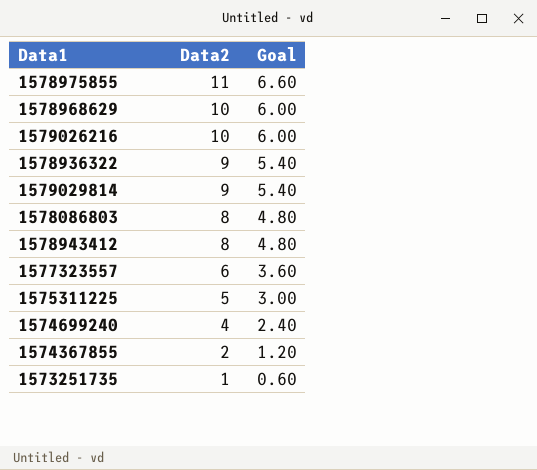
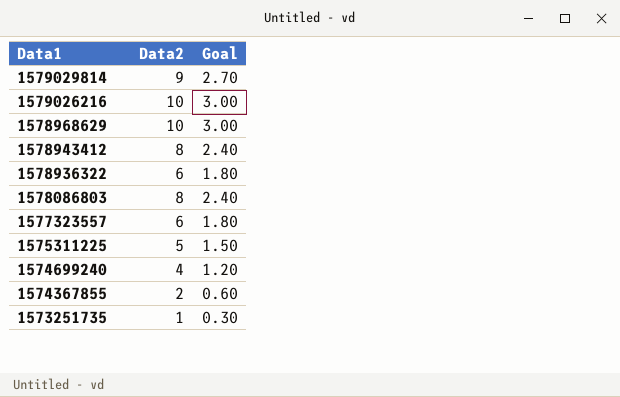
row order: Data2 descending -> Data1 descending
column Goal | formula: [Data2] * 0.6 -> [Data2] * 0.3
row 1578975855: 11 | 6.60 -> none
1578936322 | Data2: 9 -> 6

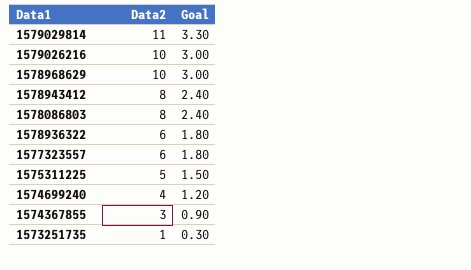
row order: Data1 descending -> Data2 descending
1579029814 | Data2: 9 -> 11
1579029814 | Goal: 2.70 -> 3.30
1574367855 | Data2: 2 -> 3
1574367855 | Goal: 0.60 -> 0.90

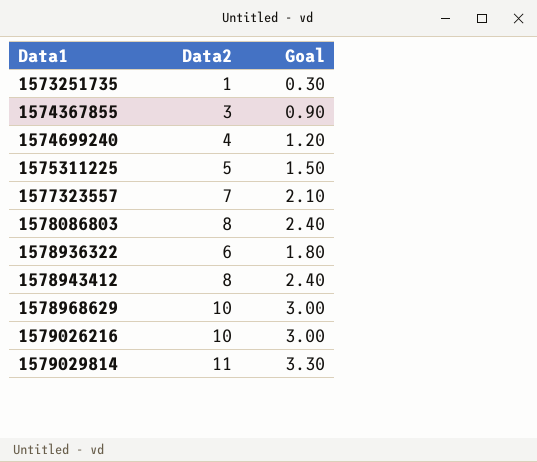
row order: Data2 descending -> Data1 ascending
1577323557 | Data2: 6 -> 7
1577323557 | Goal: 1.80 -> 2.10

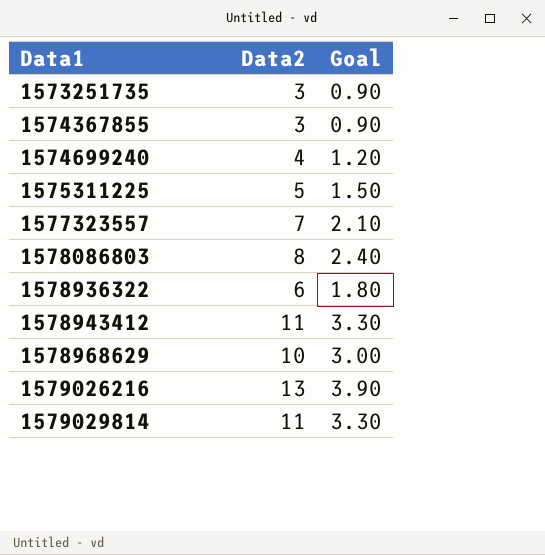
1573251735 | Data2: 1 -> 3
1573251735 | Goal: 0.30 -> 0.90
1578943412 | Data2: 8 -> 11
1578943412 | Goal: 2.40 -> 3.30
1579026216 | Data2: 10 -> 13
1579026216 | Goal: 3.00 -> 3.90

